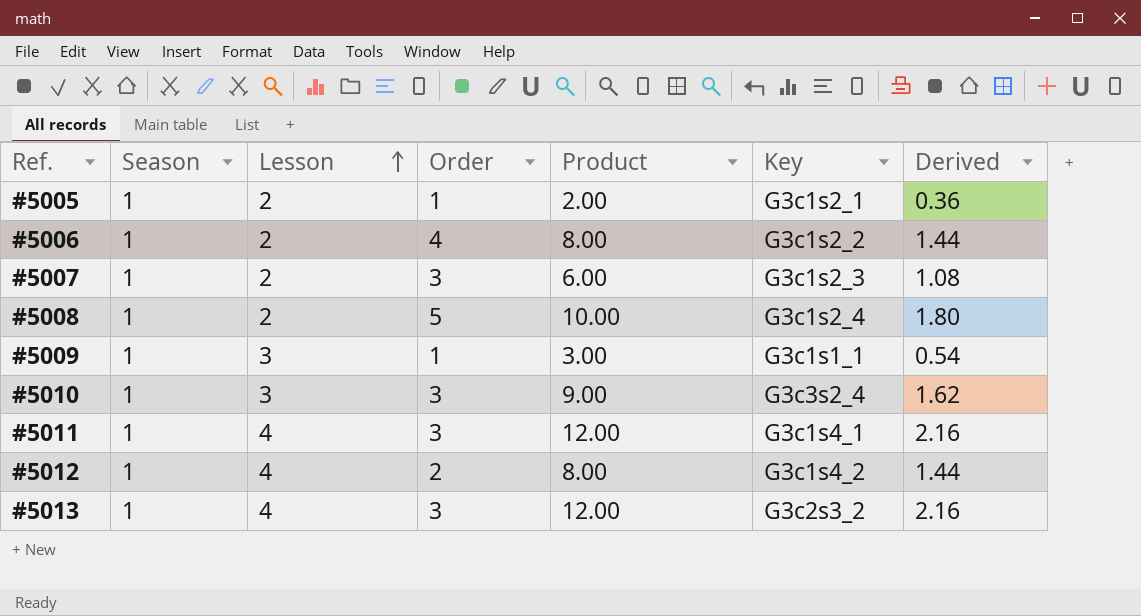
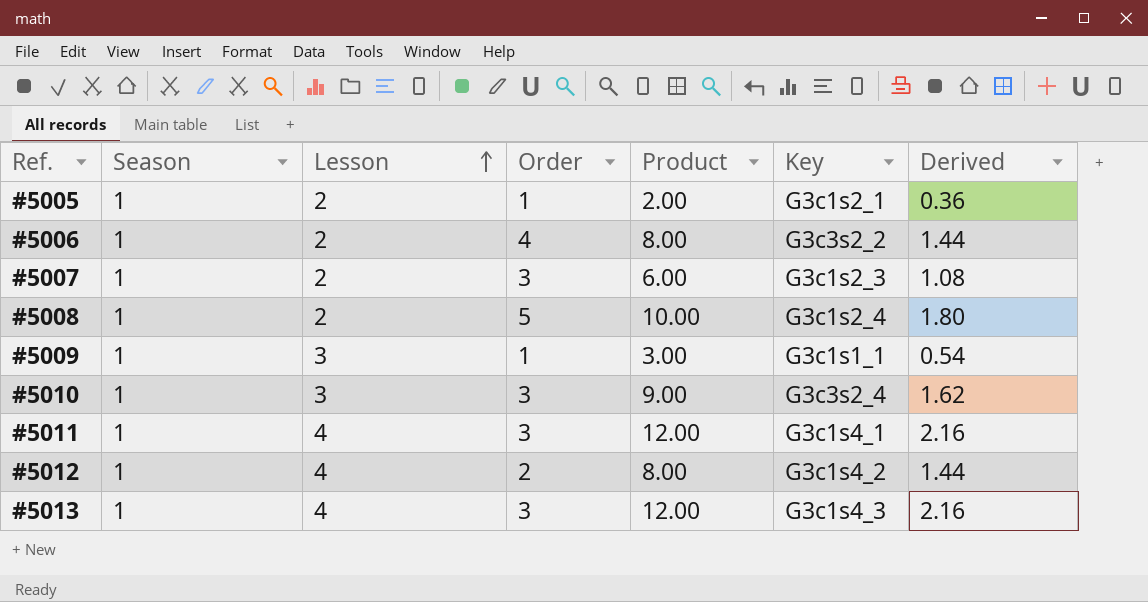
#5006 | Key: G3c1s2_2 -> G3c3s2_2
#5013 | Key: G3c2s3_2 -> G3c1s4_3

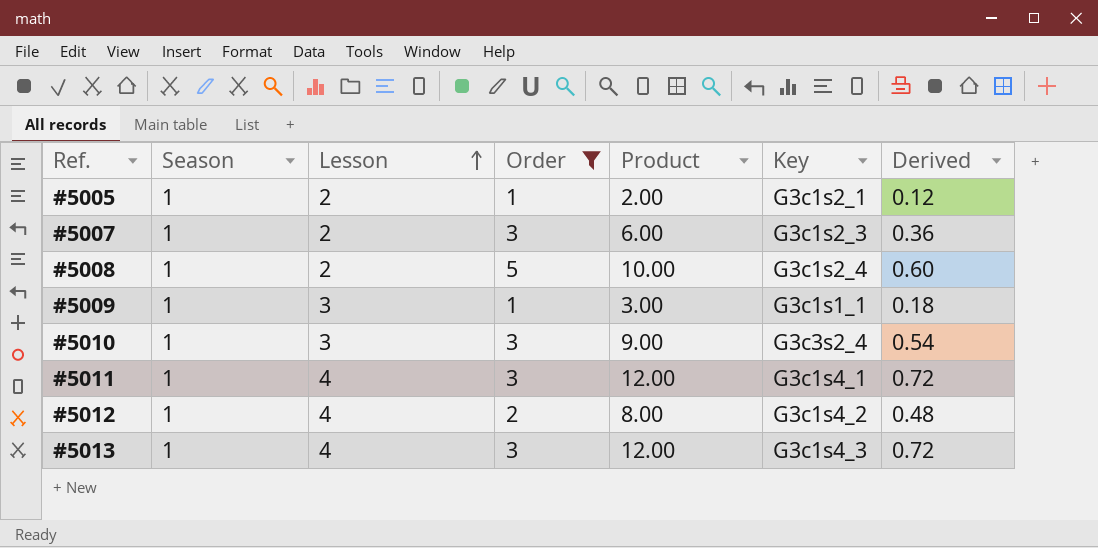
filter: none -> Order != 4
column Derived | formula: [Product] * 0.18 -> [Product] * 0.06

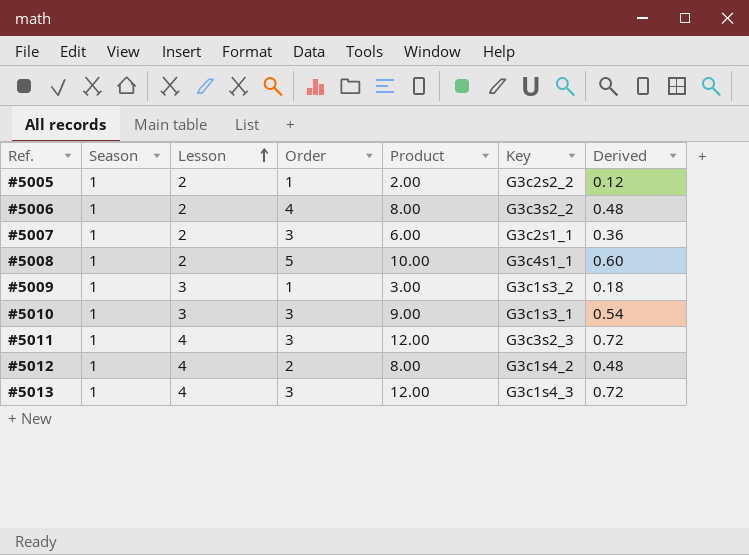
filter: Order != 4 -> none
#5005 | Key: G3c1s2_1 -> G3c2s2_2
#5007 | Key: G3c1s2_3 -> G3c2s1_1
#5008 | Key: G3c1s2_4 -> G3c4s1_1
#5009 | Key: G3c1s1_1 -> G3c1s3_2
#5010 | Key: G3c3s2_4 -> G3c1s3_1
#5011 | Key: G3c1s4_1 -> G3c3s2_3

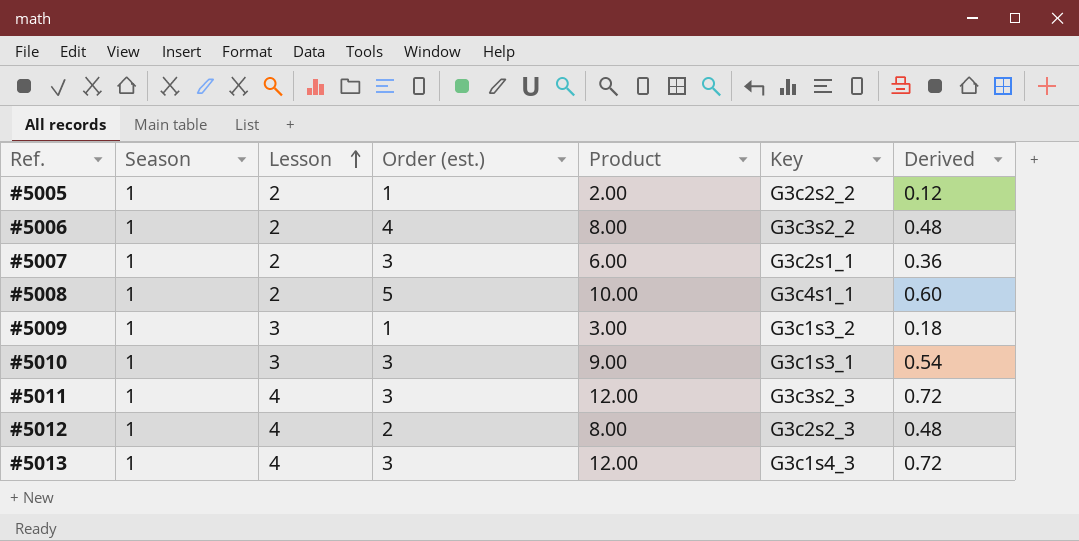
column name: Order -> Order (est.)
#5012 | Key: G3c1s4_2 -> G3c2s2_3

